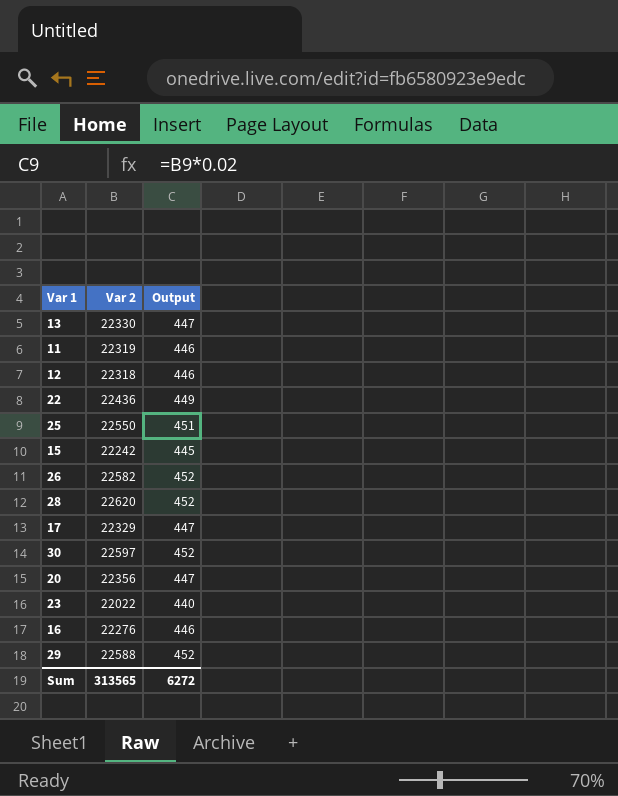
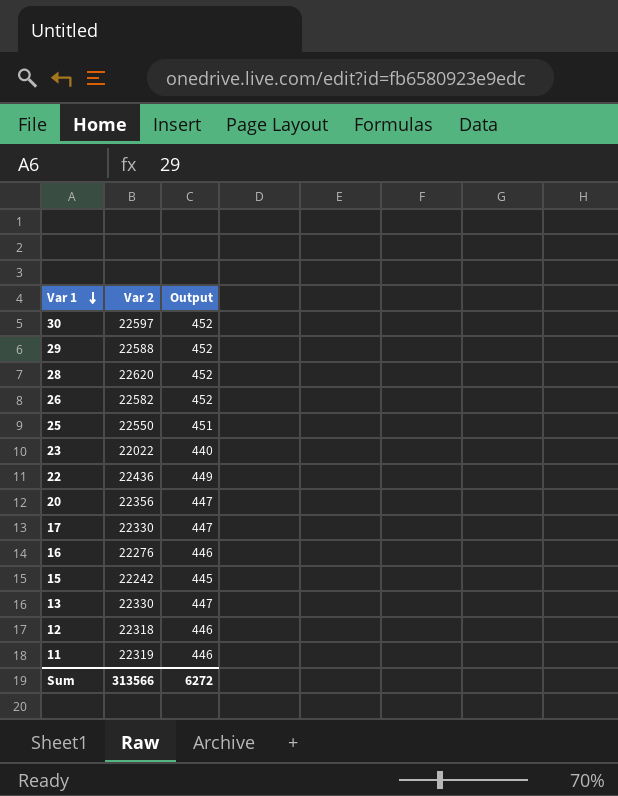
row order: none -> Var 1 descending
17 | Var 2: 22329 -> 22330
Sum | Var 2: 313565 -> 313566

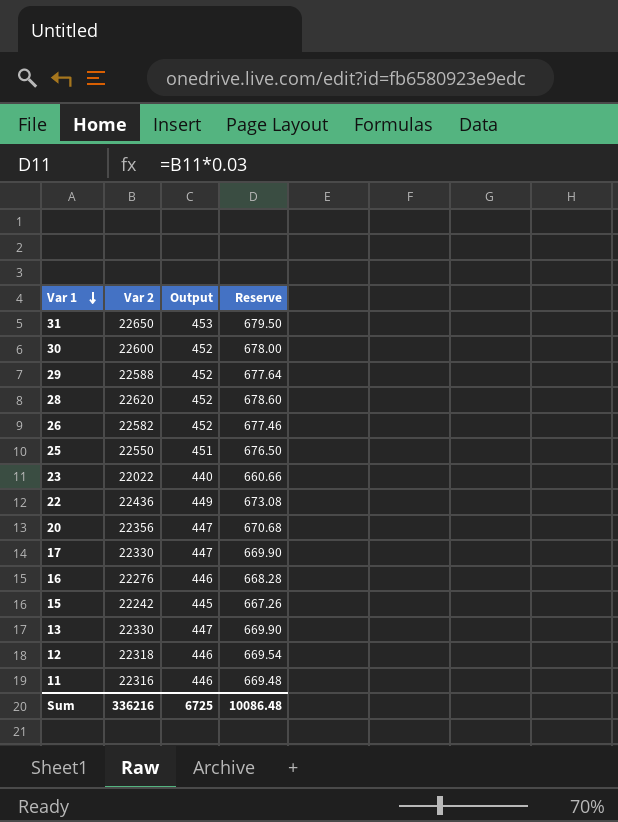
column Reserve | formula: none -> [Var 2] * 0.03
row 31: none -> 22650 | 453 | 679.50
30 | Var 2: 22597 -> 22600
11 | Var 2: 22319 -> 22316
Sum | Var 2: 313566 -> 336216
Sum | Output: 6272 -> 6725

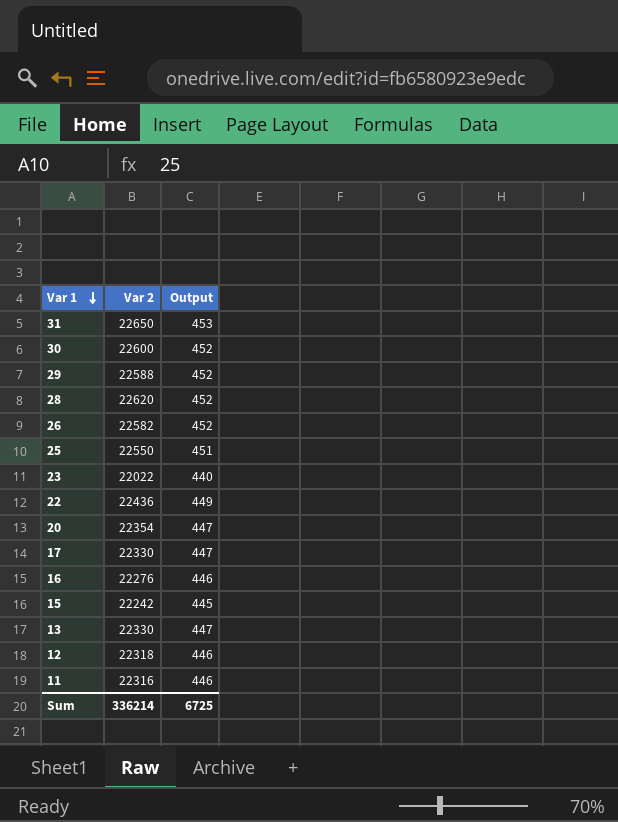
column Reserve | formula: [Var 2] * 0.03 -> none
20 | Var 2: 22356 -> 22354
Sum | Var 2: 336216 -> 336214

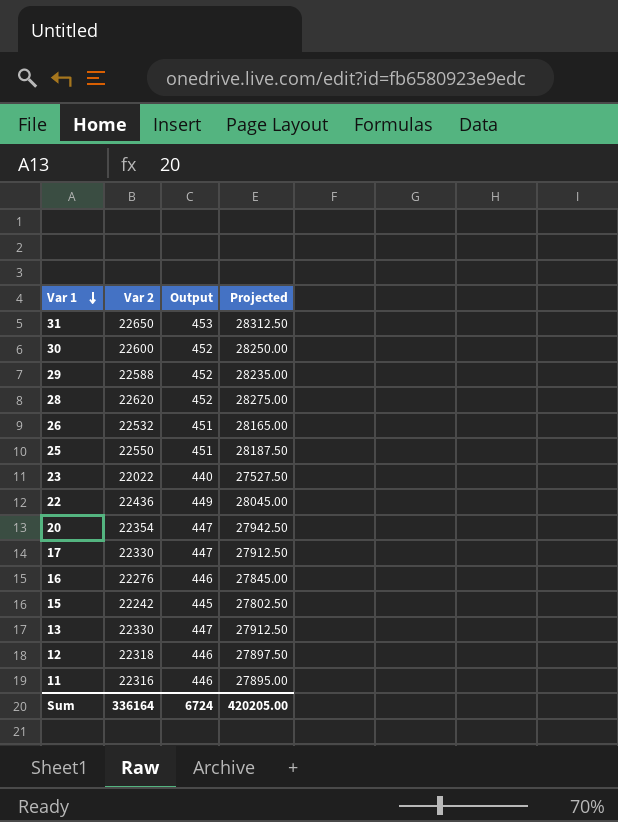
column Projected | formula: none -> [Var 2] * 1.25
26 | Var 2: 22582 -> 22532
26 | Output: 452 -> 451
Sum | Var 2: 336214 -> 336164
Sum | Output: 6725 -> 6724

